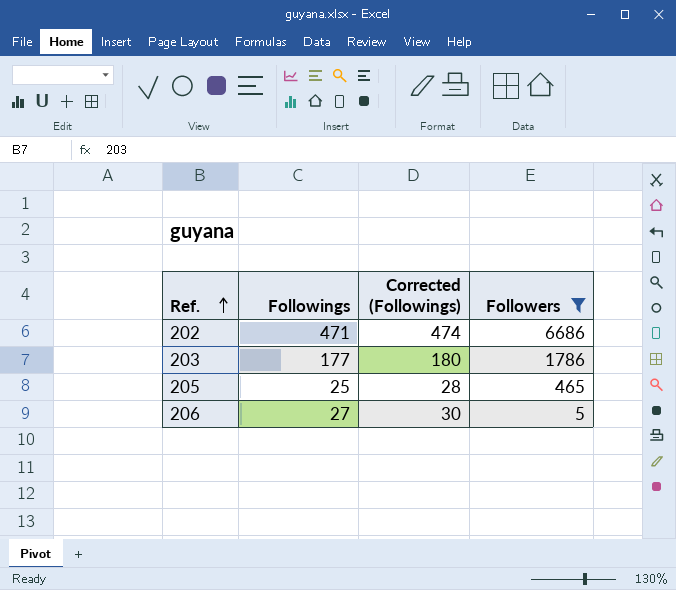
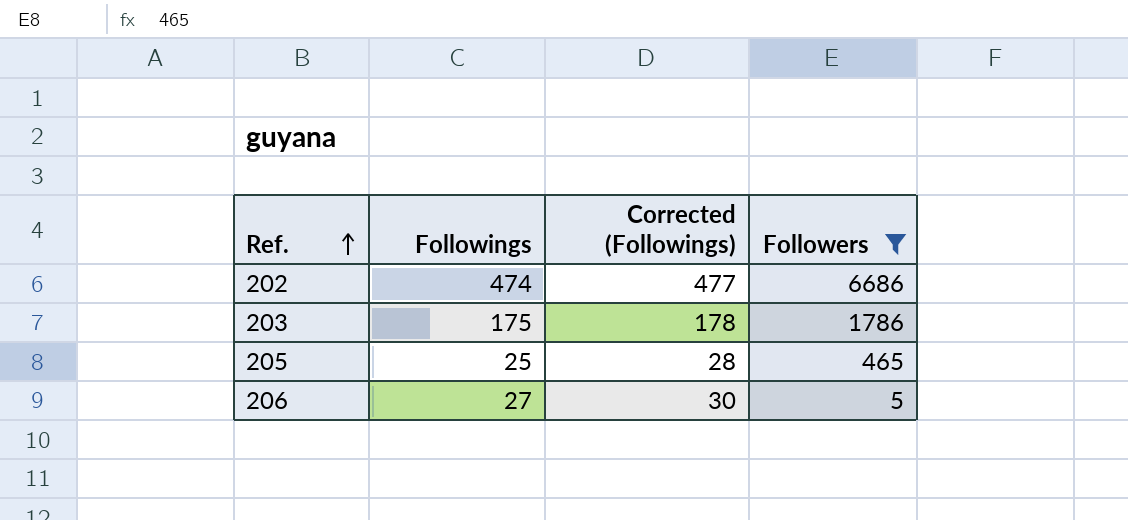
202 | Followings: 471 -> 474
202 | Corrected (Followings): 474 -> 477
203 | Followings: 177 -> 175
203 | Corrected (Followings): 180 -> 178

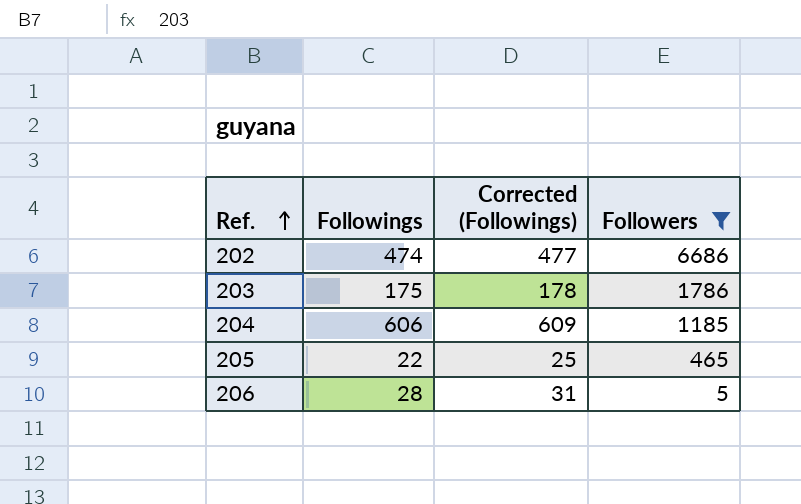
row 204: none -> 606 | 609 | 1185
205 | Followings: 25 -> 22
205 | Corrected (Followings): 28 -> 25
206 | Followings: 27 -> 28
206 | Corrected (Followings): 30 -> 31

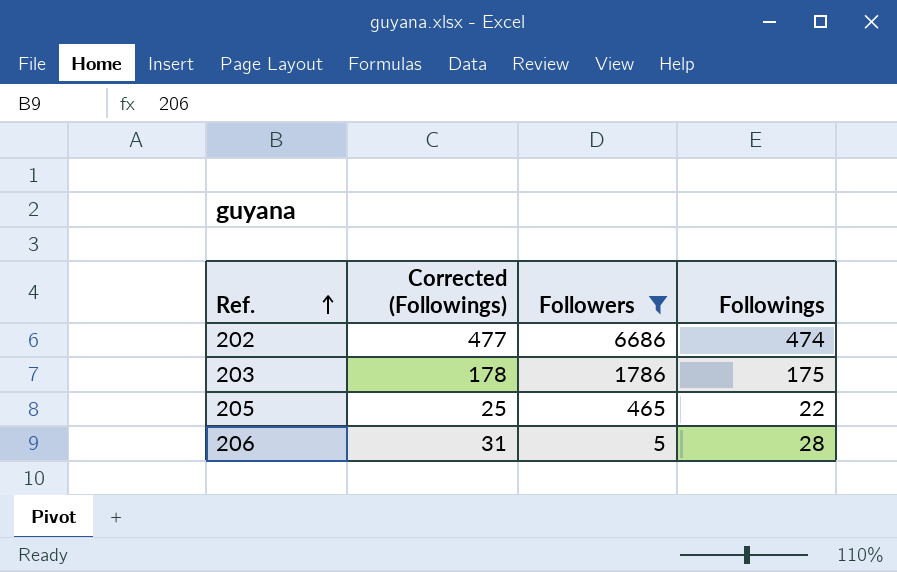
column Followings | position: 2 -> 4
row 204: 606 | 609 | 1185 -> none

